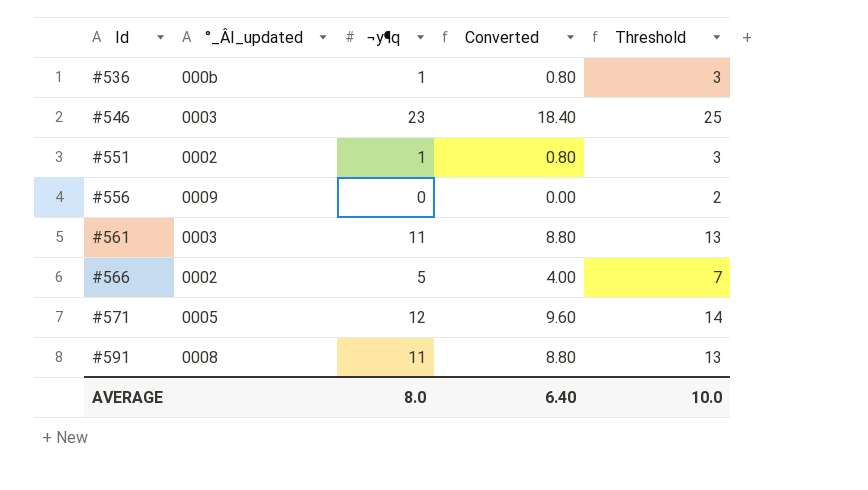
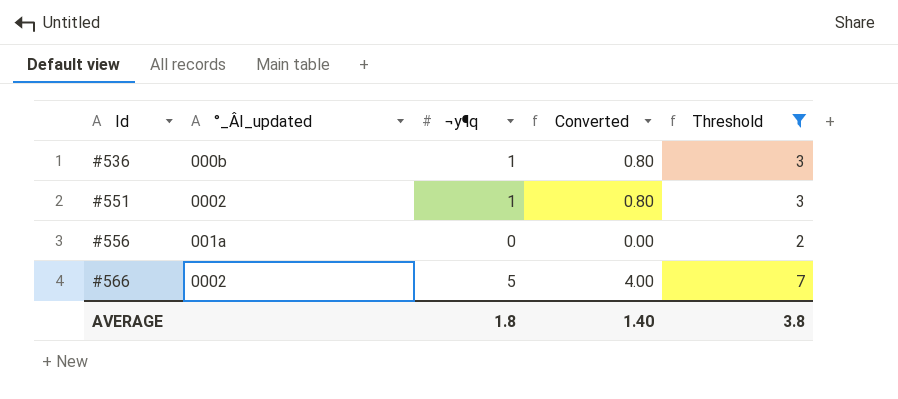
filter: none -> Threshold <= 7
#556 | °_ÂI_updated: 0009 -> 001a
AVERAGE | ¬y¶q: 8.0 -> 1.8
AVERAGE | Converted: 6.40 -> 1.40
AVERAGE | Threshold: 10.0 -> 3.8

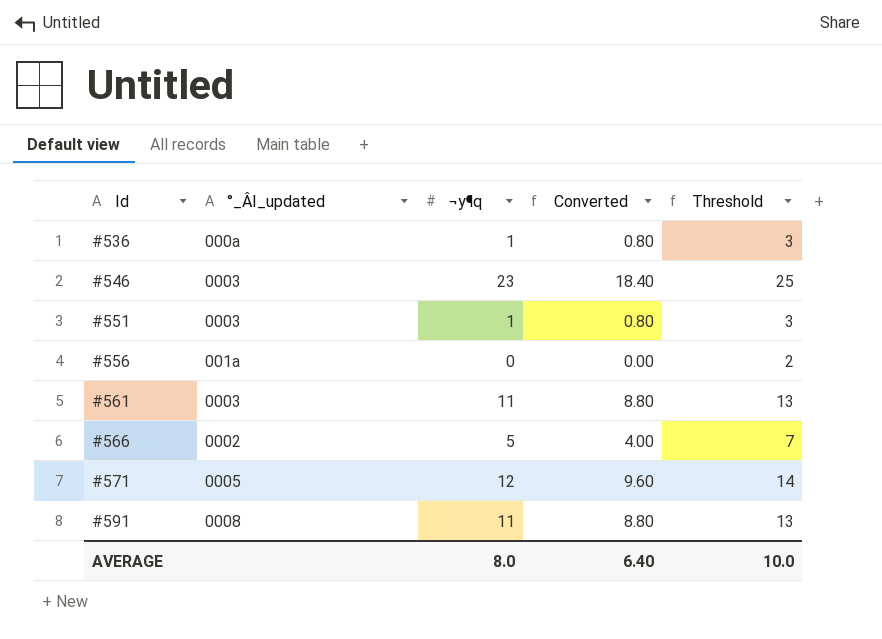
filter: Threshold <= 7 -> none
#536 | °_ÂI_updated: 000b -> 000a
#551 | °_ÂI_updated: 0002 -> 0003
AVERAGE | ¬y¶q: 1.8 -> 8.0
AVERAGE | Converted: 1.40 -> 6.40
AVERAGE | Threshold: 3.8 -> 10.0

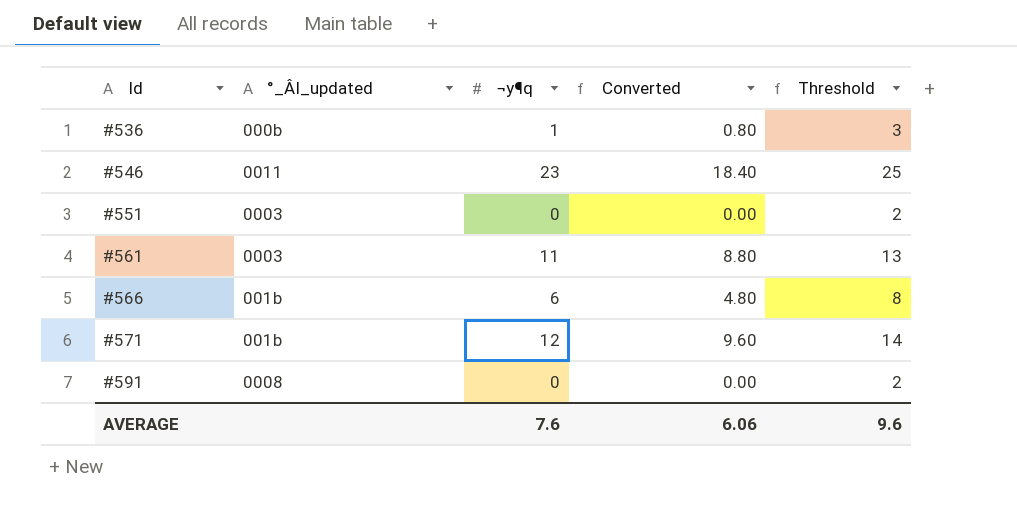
row #556: 001a | 0 | 0.00 | 2 -> none
#536 | °_ÂI_updated: 000a -> 000b
#546 | °_ÂI_updated: 0003 -> 0011
#551 | ¬y¶q: 1 -> 0
#551 | Converted: 0.80 -> 0.00
#551 | Threshold: 3 -> 2
#566 | °_ÂI_updated: 0002 -> 001b
#566 | ¬y¶q: 5 -> 6
#566 | Converted: 4.00 -> 4.80
#566 | Threshold: 7 -> 8
#571 | °_ÂI_updated: 0005 -> 001b
#591 | ¬y¶q: 11 -> 0
#591 | Converted: 8.80 -> 0.00
#591 | Threshold: 13 -> 2
AVERAGE | ¬y¶q: 8.0 -> 7.6
AVERAGE | Converted: 6.40 -> 6.06
AVERAGE | Threshold: 10.0 -> 9.6

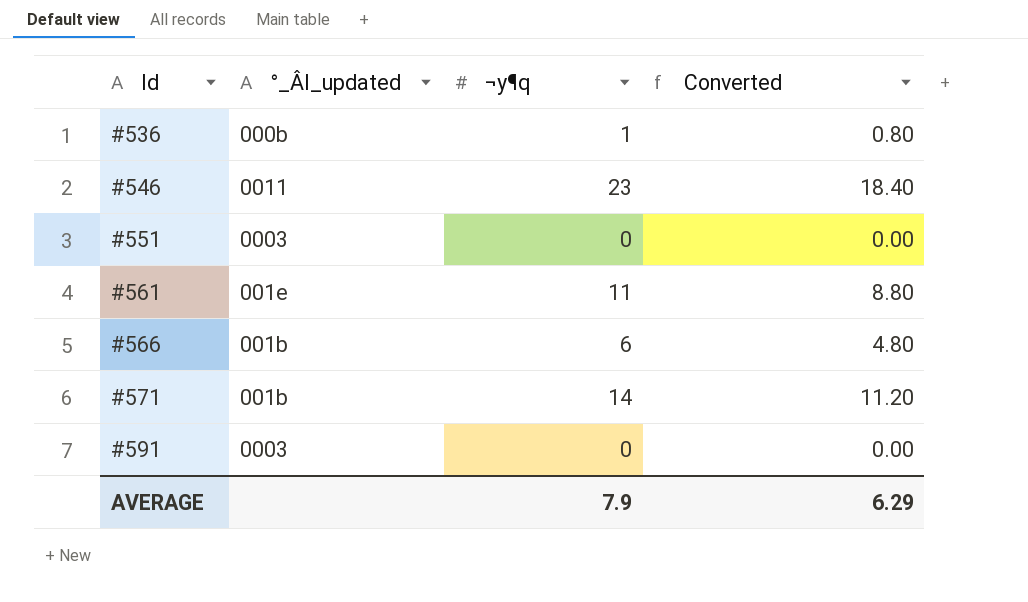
column Threshold | formula: [¬y¶q] + 2 -> none
#561 | °_ÂI_updated: 0003 -> 001e
#571 | ¬y¶q: 12 -> 14
#571 | Converted: 9.60 -> 11.20
#591 | °_ÂI_updated: 0008 -> 0003
AVERAGE | ¬y¶q: 7.6 -> 7.9
AVERAGE | Converted: 6.06 -> 6.29

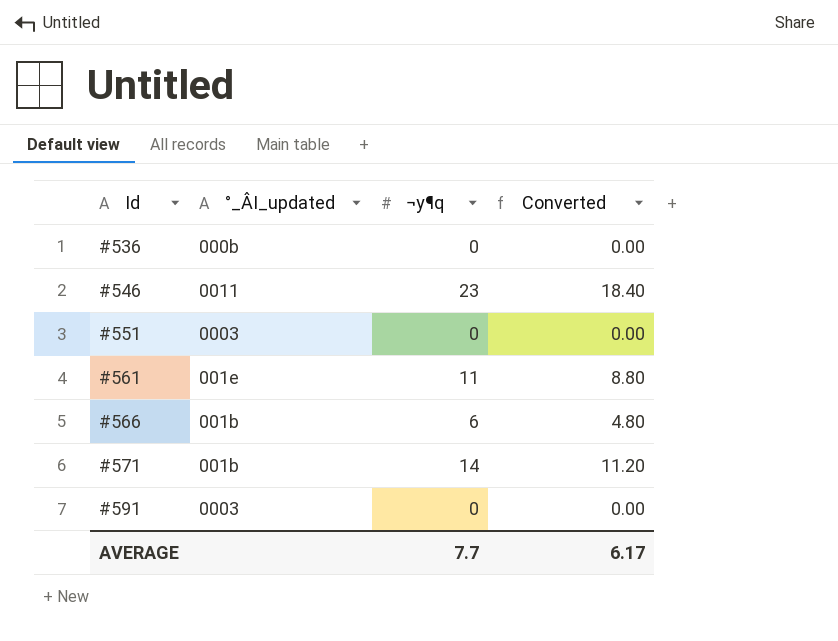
#536 | ¬y¶q: 1 -> 0
#536 | Converted: 0.80 -> 0.00
AVERAGE | ¬y¶q: 7.9 -> 7.7
AVERAGE | Converted: 6.29 -> 6.17

